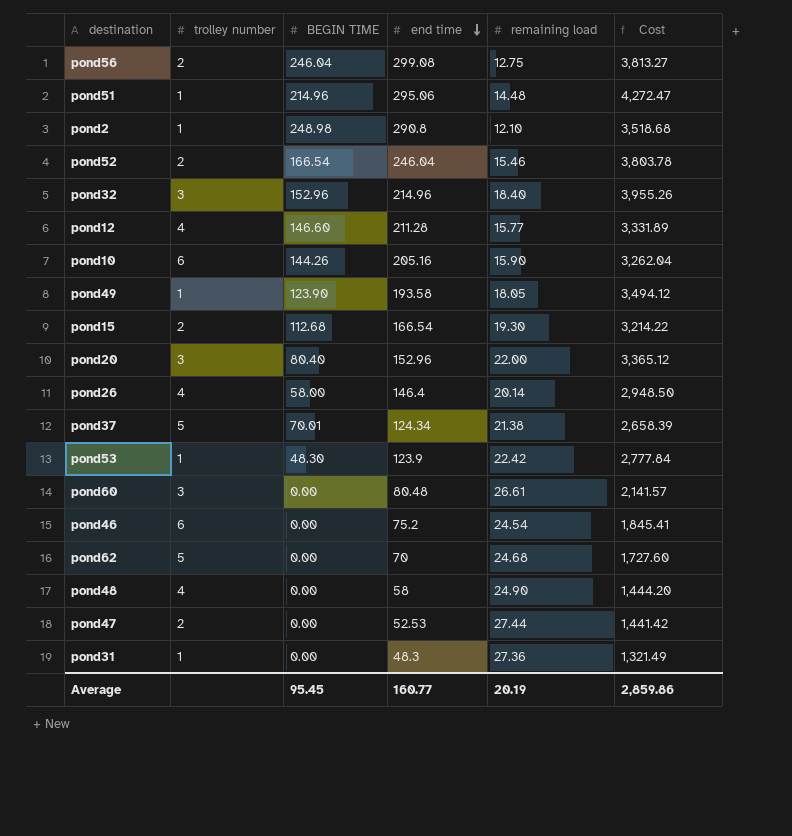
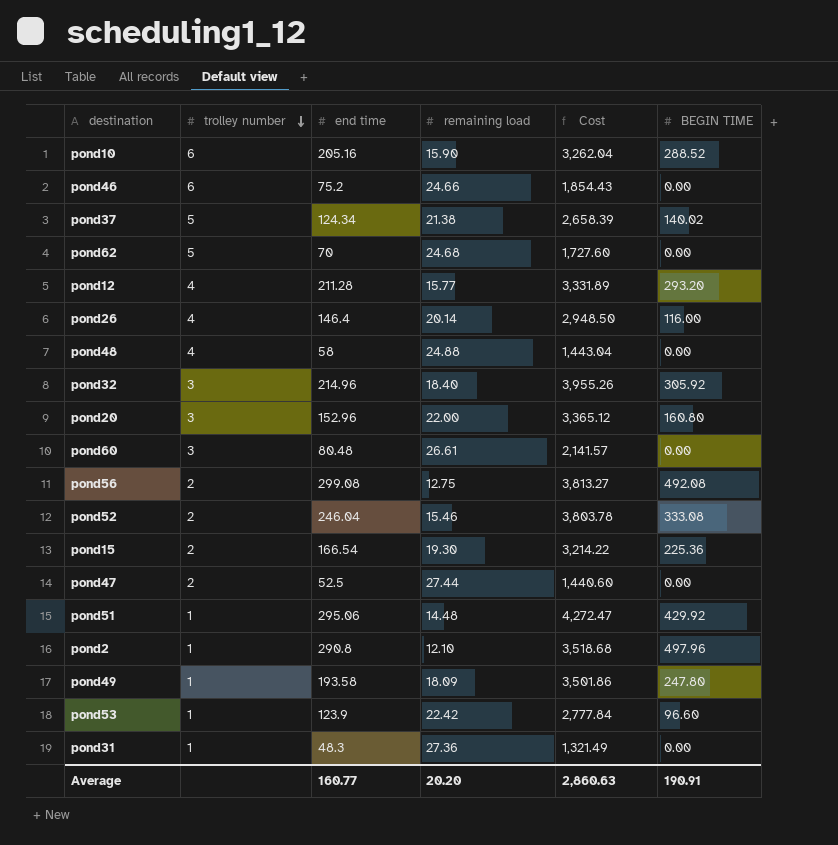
row order: end time descending -> trolley number descending
column BEGIN TIME | position: 3 -> 6
pond10 | BEGIN TIME: 144.26 -> 288.52
pond46 | remaining load: 24.54 -> 24.66
pond46 | Cost: 1,845.41 -> 1,854.43
pond37 | BEGIN TIME: 70.01 -> 140.02
pond12 | BEGIN TIME: 146.60 -> 293.20
pond26 | BEGIN TIME: 58.00 -> 116.00
pond48 | remaining load: 24.90 -> 24.88
pond48 | Cost: 1,444.20 -> 1,443.04
pond32 | BEGIN TIME: 152.96 -> 305.92
pond20 | BEGIN TIME: 80.40 -> 160.80
pond56 | BEGIN TIME: 246.04 -> 492.08
pond52 | BEGIN TIME: 166.54 -> 333.08
pond15 | BEGIN TIME: 112.68 -> 225.36
pond47 | end time: 52.53 -> 52.5
pond47 | Cost: 1,441.42 -> 1,440.60
pond51 | BEGIN TIME: 214.96 -> 429.92
pond2 | BEGIN TIME: 248.98 -> 497.96
pond49 | remaining load: 18.05 -> 18.09
pond49 | Cost: 3,494.12 -> 3,501.86
pond49 | BEGIN TIME: 123.90 -> 247.80
pond53 | BEGIN TIME: 48.30 -> 96.60
Average | remaining load: 20.19 -> 20.20
Average | Cost: 2,859.86 -> 2,860.63
Average | BEGIN TIME: 95.45 -> 190.91

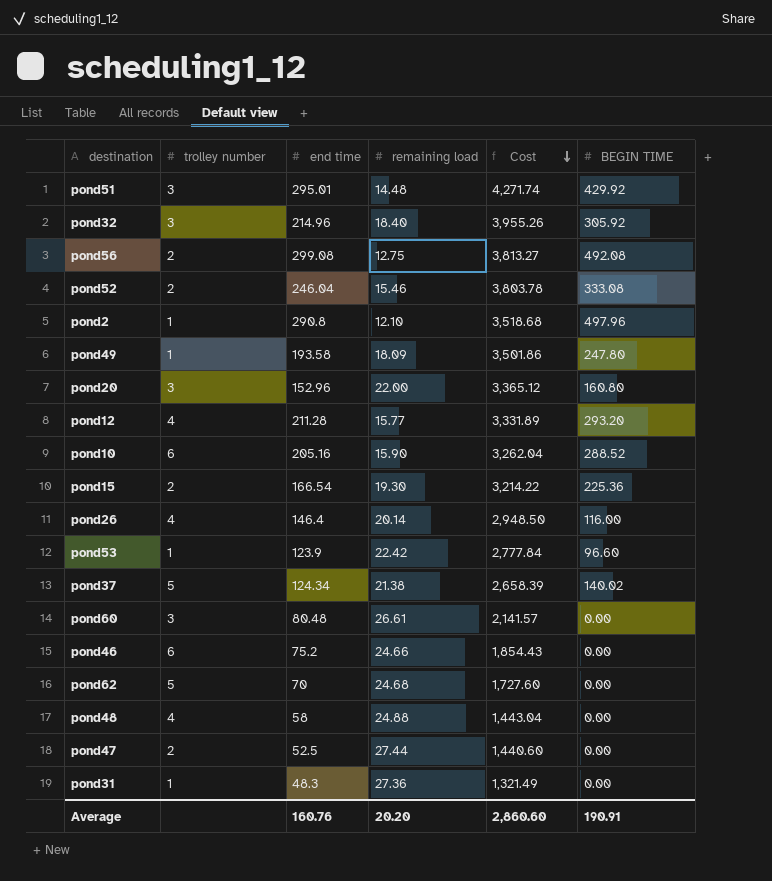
row order: trolley number descending -> Cost descending
pond51 | trolley number: 1 -> 3
pond51 | end time: 295.06 -> 295.01
pond51 | Cost: 4,272.47 -> 4,271.74
Average | end time: 160.77 -> 160.76
Average | Cost: 2,860.63 -> 2,860.60

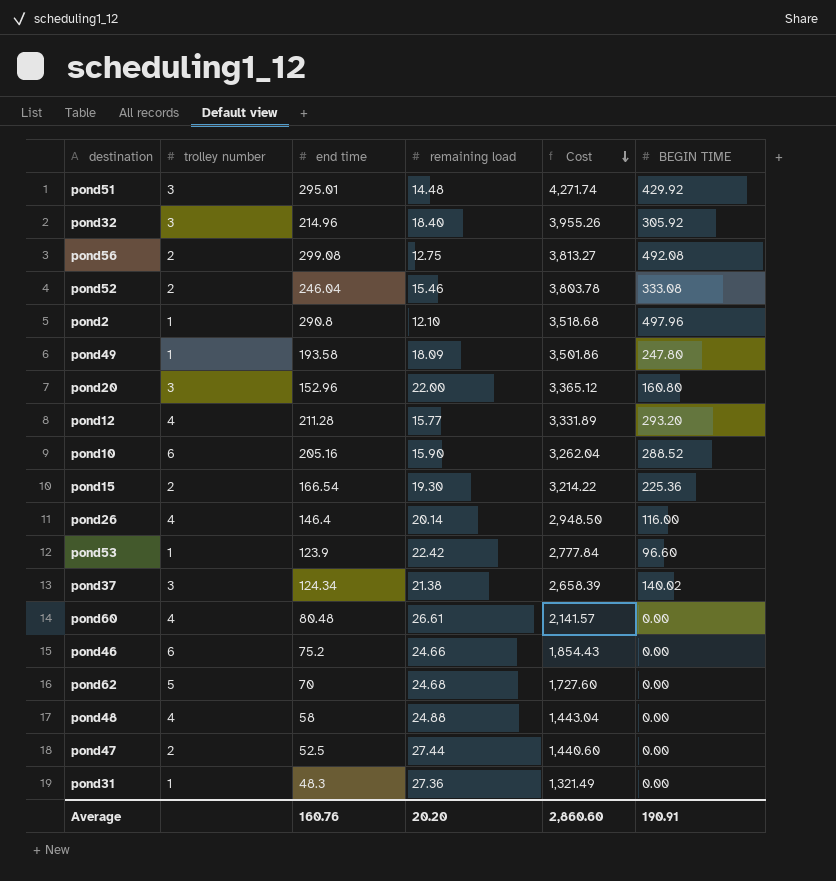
pond37 | trolley number: 5 -> 3
pond60 | trolley number: 3 -> 4

